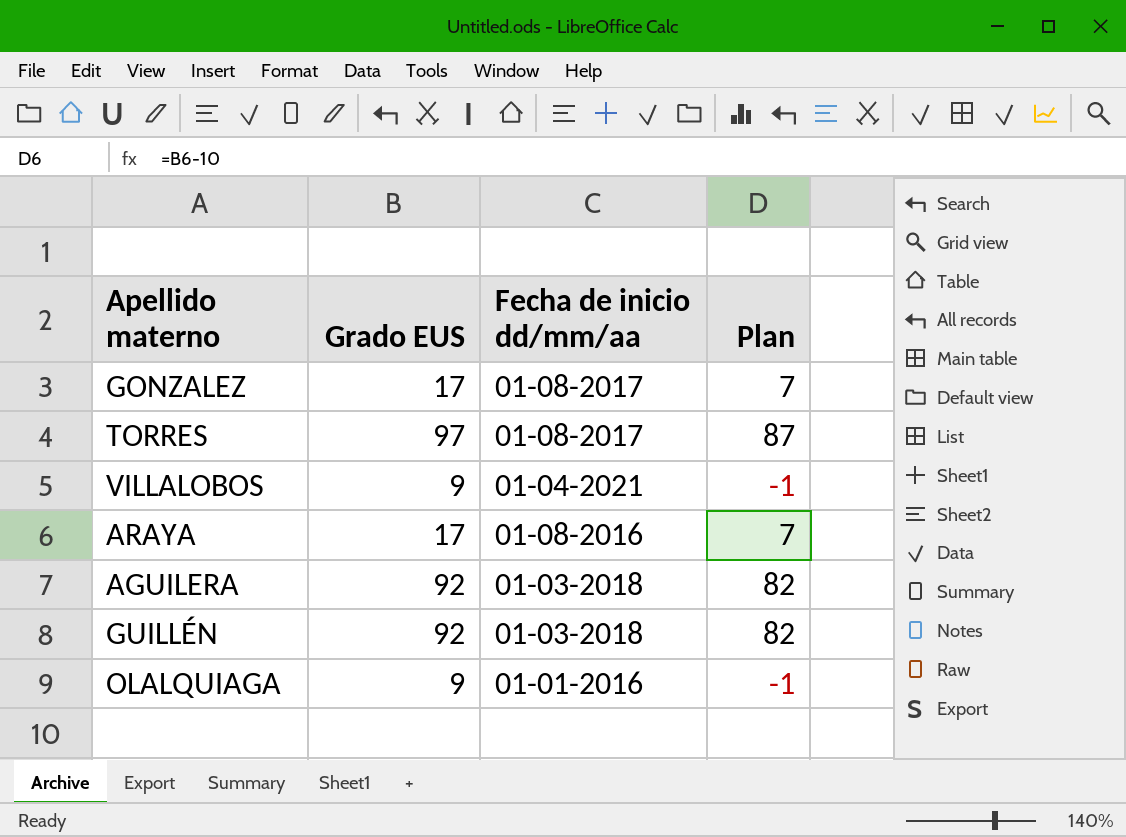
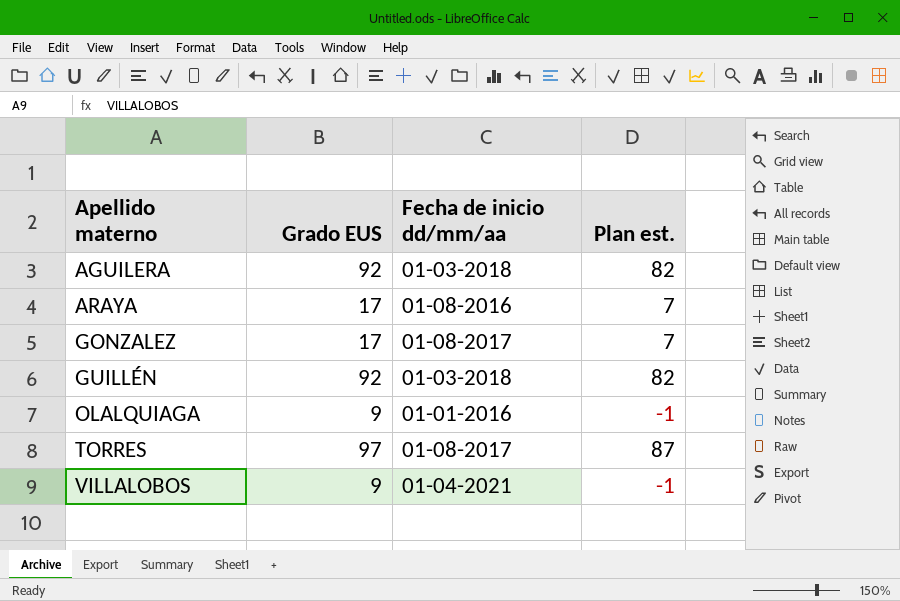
row order: none -> Apellido materno ascending
column name: Plan -> Plan est.

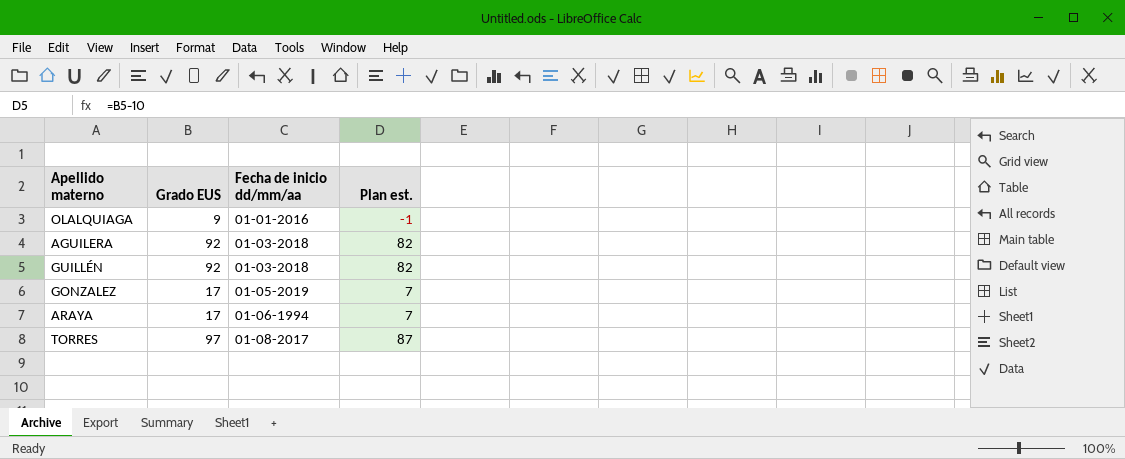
row order: Apellido materno ascending -> Fecha de inicio dd/mm/aa ascending
row VILLALOBOS: 9 | 01-04-2021 | -1 -> none
GONZALEZ | Fecha de inicio dd/mm/aa: 01-08-2017 -> 01-05-2019
ARAYA | Fecha de inicio dd/mm/aa: 01-08-2016 -> 01-06-1994

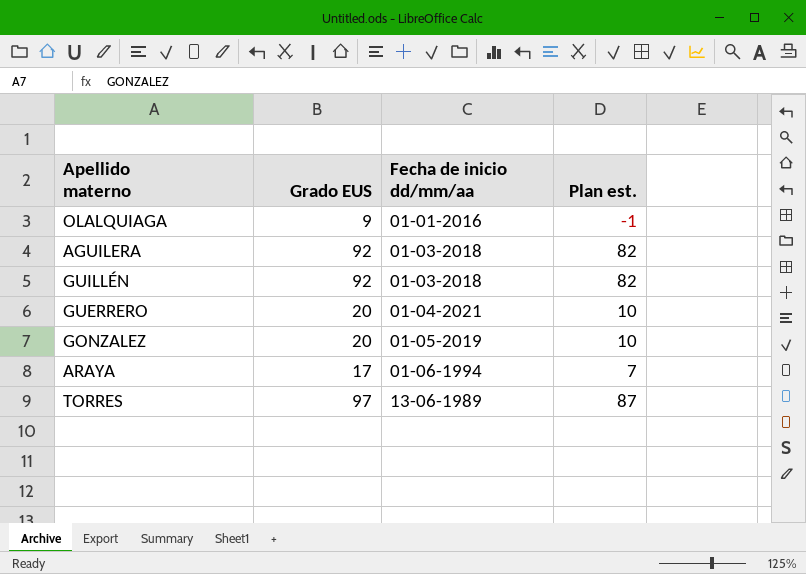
row GUERRERO: none -> 20 | 01-04-2021 | 10
GONZALEZ | Grado EUS: 17 -> 20
GONZALEZ | Plan est.: 7 -> 10
TORRES | Fecha de inicio dd/mm/aa: 01-08-2017 -> 13-06-1989

